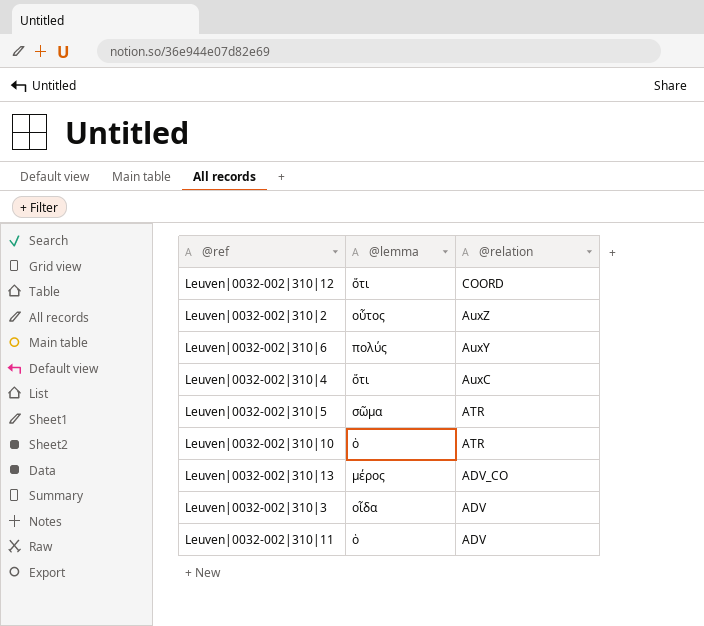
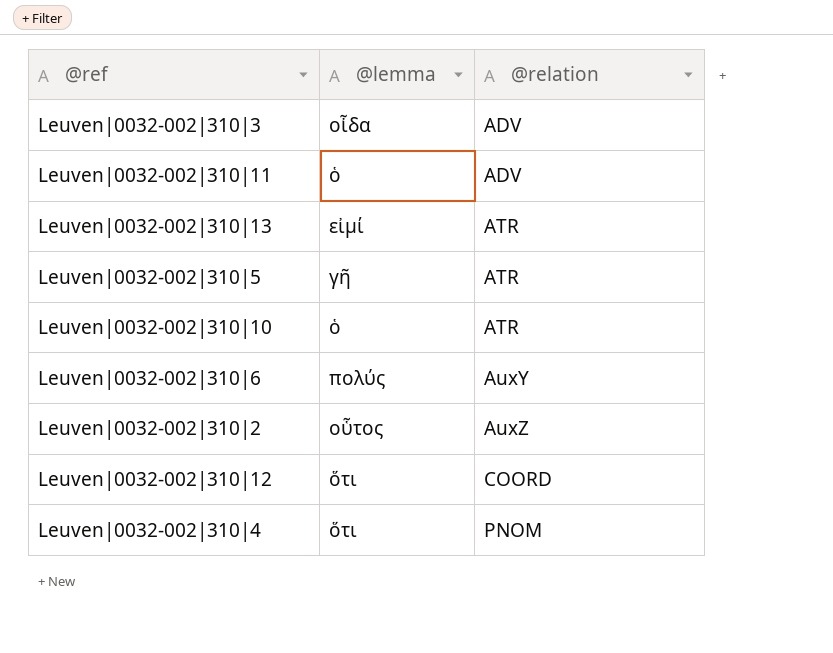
row order: @relation descending -> @relation ascending
Leuven|0032-002|310|13 | @lemma: μέρος -> εἰμί
Leuven|0032-002|310|13 | @relation: ADV_CO -> ATR
Leuven|0032-002|310|5 | @lemma: σῶμα -> γῆ
Leuven|0032-002|310|4 | @relation: AuxC -> PNOM

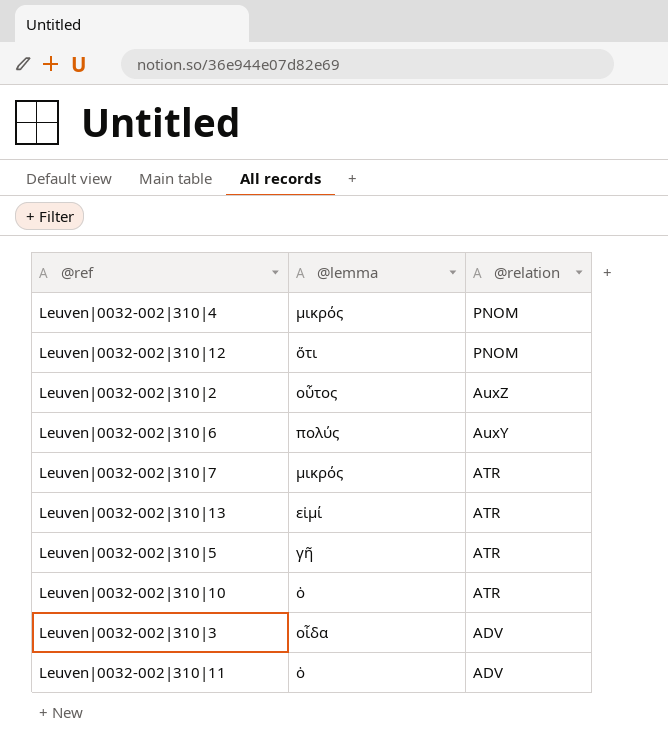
row order: @relation ascending -> @relation descending
Leuven|0032-002|310|4 | @lemma: ὅτι -> μικρός
Leuven|0032-002|310|12 | @relation: COORD -> PNOM
row Leuven|0032-002|310|7: none -> μικρός | ATR

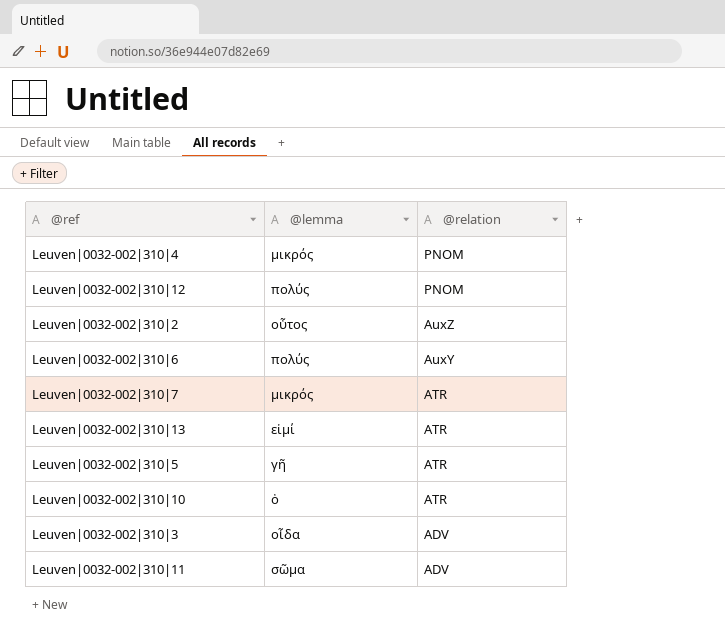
Leuven|0032-002|310|12 | @lemma: ὅτι -> πολύς
Leuven|0032-002|310|11 | @lemma: ὁ -> σῶμα

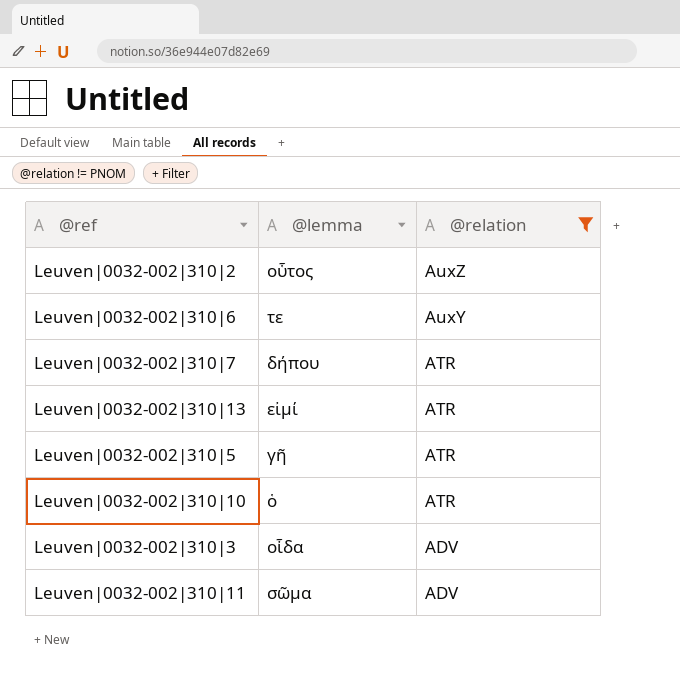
filter: none -> @relation != PNOM
Leuven|0032-002|310|6 | @lemma: πολύς -> τε
Leuven|0032-002|310|7 | @lemma: μικρός -> δήπου

